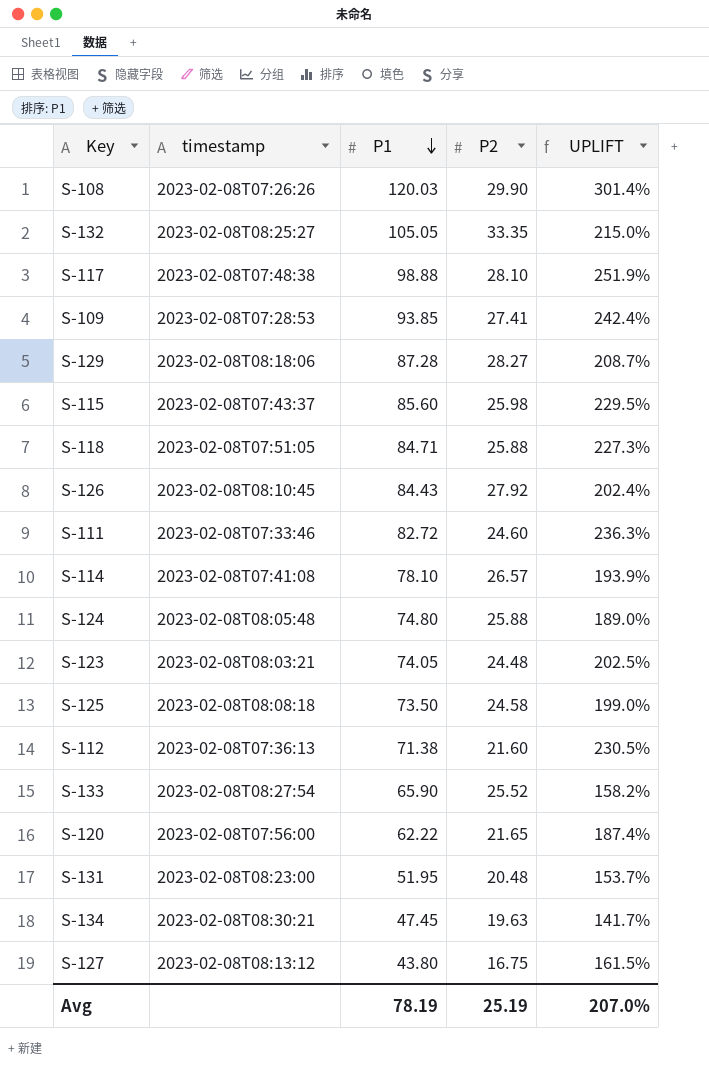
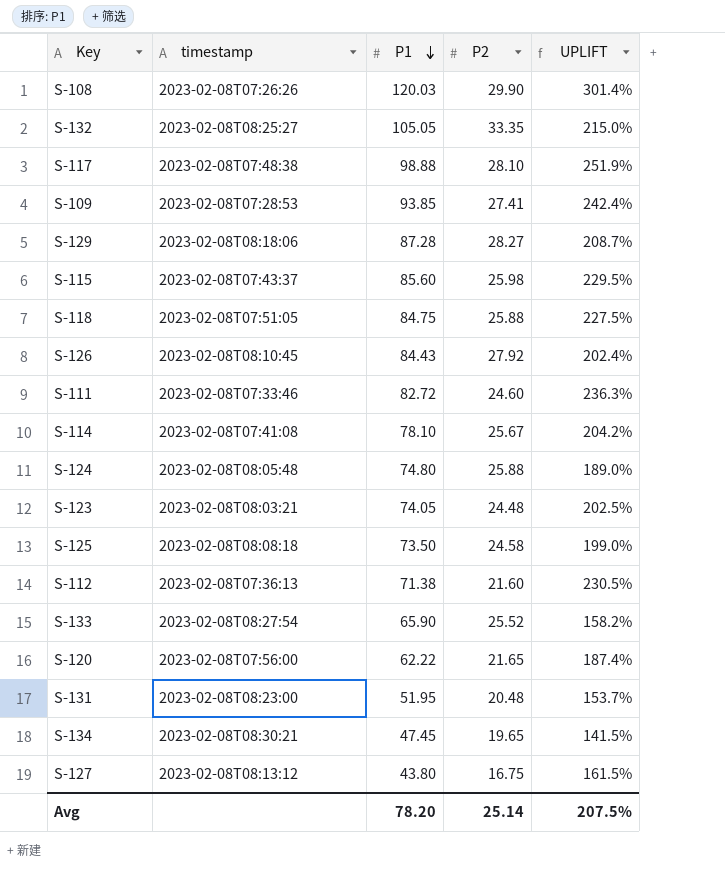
S-118 | P1: 84.71 -> 84.75
S-118 | UPLIFT: 227.3% -> 227.5%
S-114 | P2: 26.57 -> 25.67
S-114 | UPLIFT: 193.9% -> 204.2%
S-134 | P2: 19.63 -> 19.65
S-134 | UPLIFT: 141.7% -> 141.5%
Avg | P1: 78.19 -> 78.20
Avg | P2: 25.19 -> 25.14
Avg | UPLIFT: 207.0% -> 207.5%

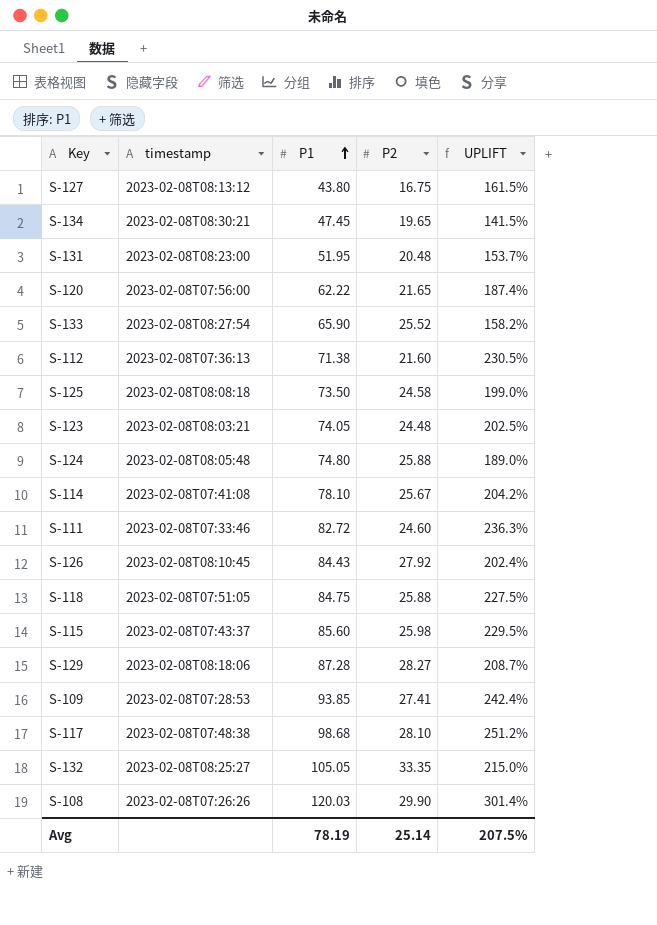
row order: P1 descending -> P1 ascending
S-117 | P1: 98.88 -> 98.68
S-117 | UPLIFT: 251.9% -> 251.2%
Avg | P1: 78.20 -> 78.19

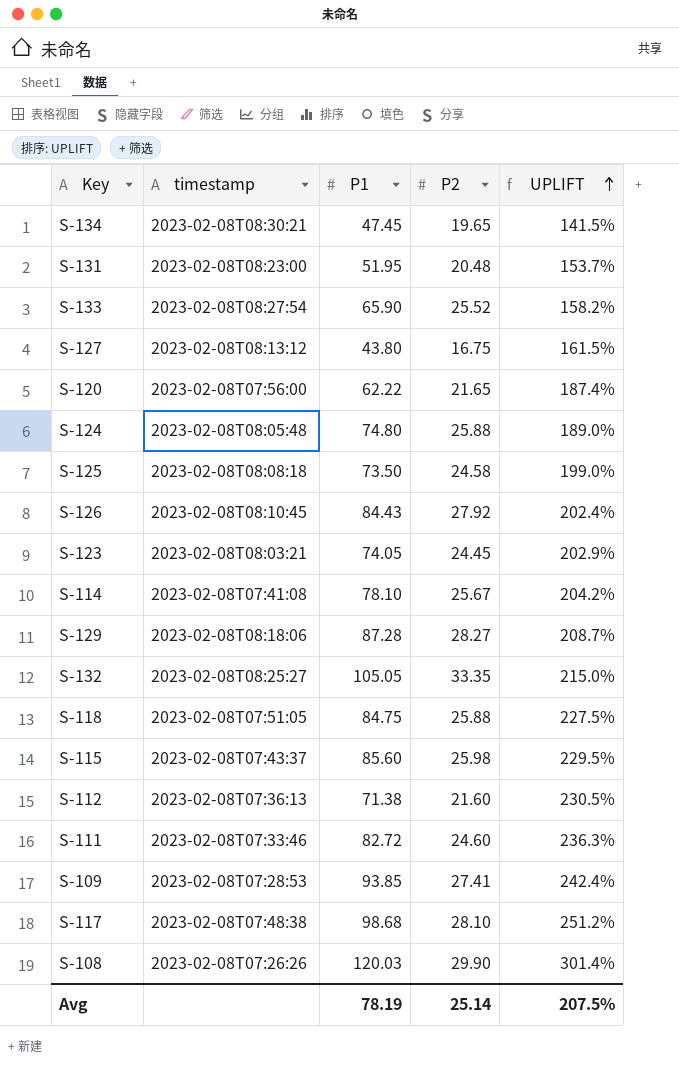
row order: P1 ascending -> UPLIFT ascending
S-123 | P2: 24.48 -> 24.45
S-123 | UPLIFT: 202.5% -> 202.9%

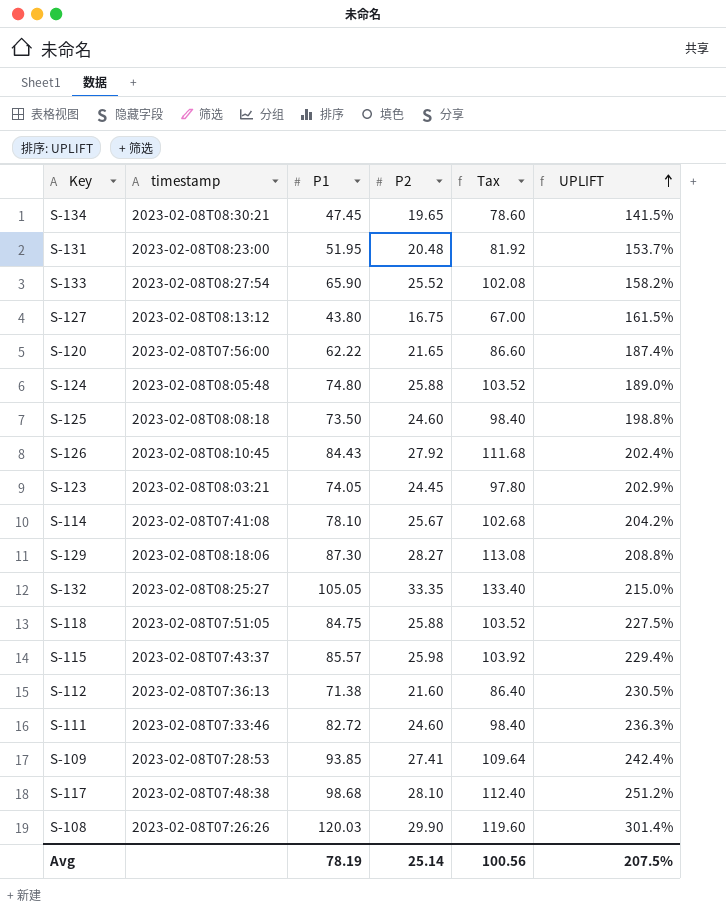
column Tax | formula: none -> [P2] * 4
S-125 | P2: 24.58 -> 24.60
S-125 | UPLIFT: 199.0% -> 198.8%
S-129 | P1: 87.28 -> 87.30
S-129 | UPLIFT: 208.7% -> 208.8%
S-115 | P1: 85.60 -> 85.57
S-115 | UPLIFT: 229.5% -> 229.4%

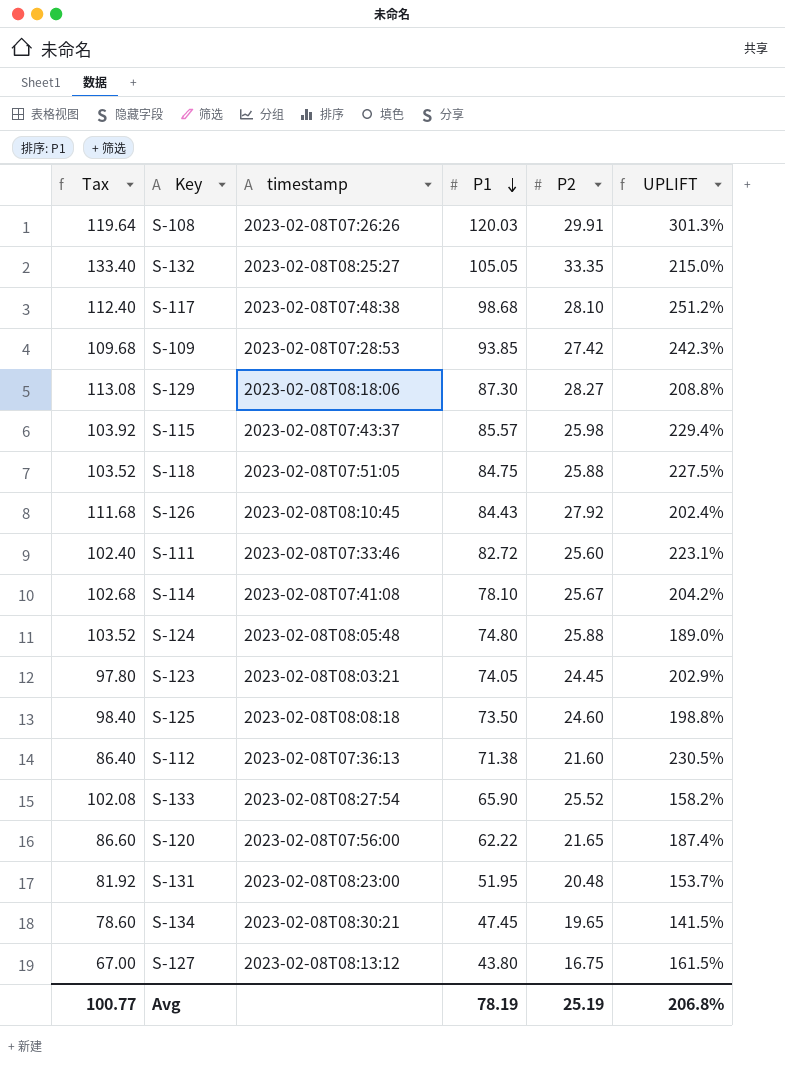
row order: UPLIFT ascending -> P1 descending
column Tax | position: 5 -> 1
S-108 | Tax: 119.60 -> 119.64
S-108 | P2: 29.90 -> 29.91
S-108 | UPLIFT: 301.4% -> 301.3%
S-109 | Tax: 109.64 -> 109.68
S-109 | P2: 27.41 -> 27.42
S-109 | UPLIFT: 242.4% -> 242.3%
S-111 | Tax: 98.40 -> 102.40
S-111 | P2: 24.60 -> 25.60
S-111 | UPLIFT: 236.3% -> 223.1%
Avg | Tax: 100.56 -> 100.77
Avg | P2: 25.14 -> 25.19
Avg | UPLIFT: 207.5% -> 206.8%

